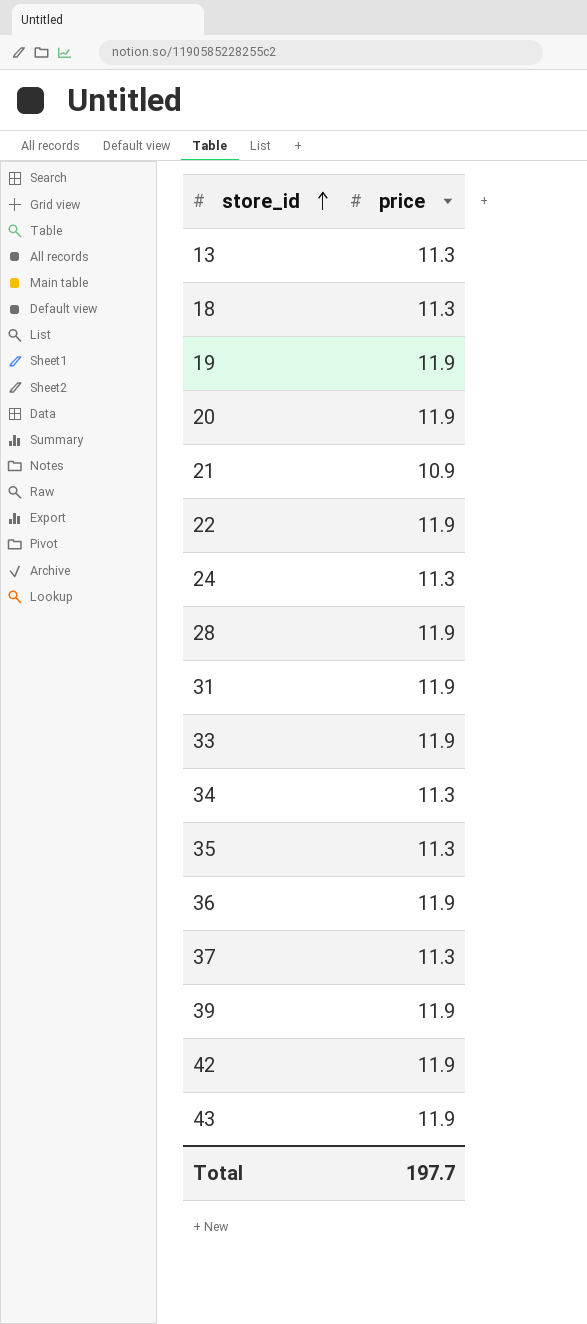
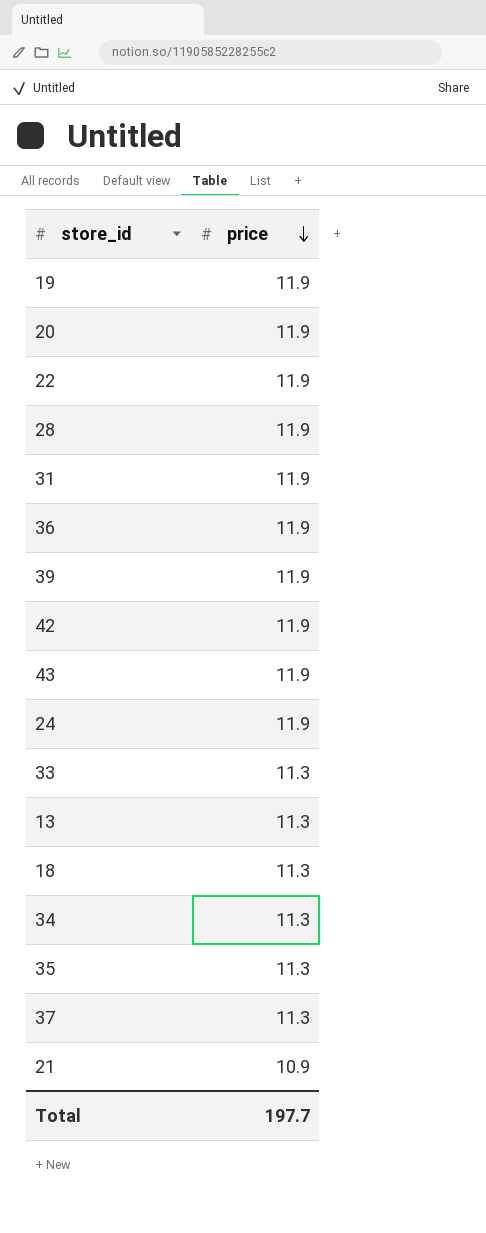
row order: store_id ascending -> price descending
24 | price: 11.3 -> 11.9
33 | price: 11.9 -> 11.3

